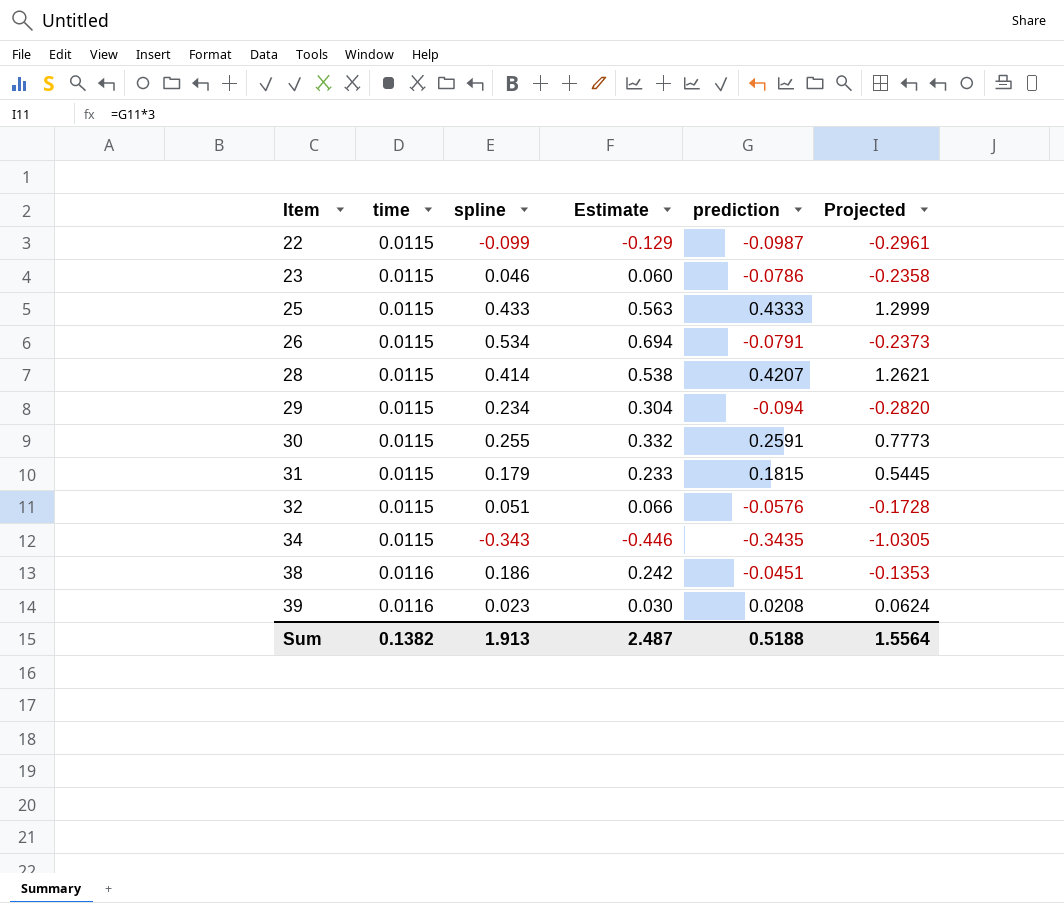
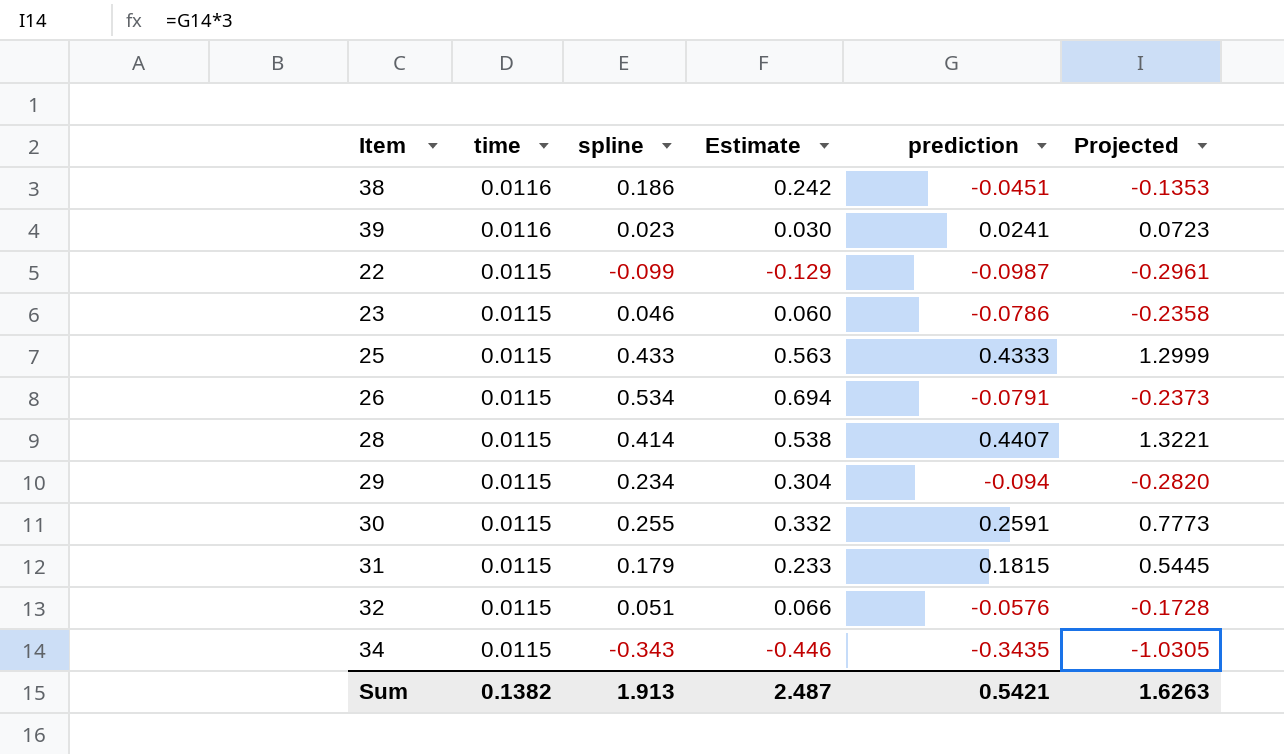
row order: Item ascending -> time descending
39 | prediction: 0.0208 -> 0.0241
39 | Projected: 0.0624 -> 0.0723
28 | prediction: 0.4207 -> 0.4407
28 | Projected: 1.2621 -> 1.3221
Sum | prediction: 0.5188 -> 0.5421
Sum | Projected: 1.5564 -> 1.6263

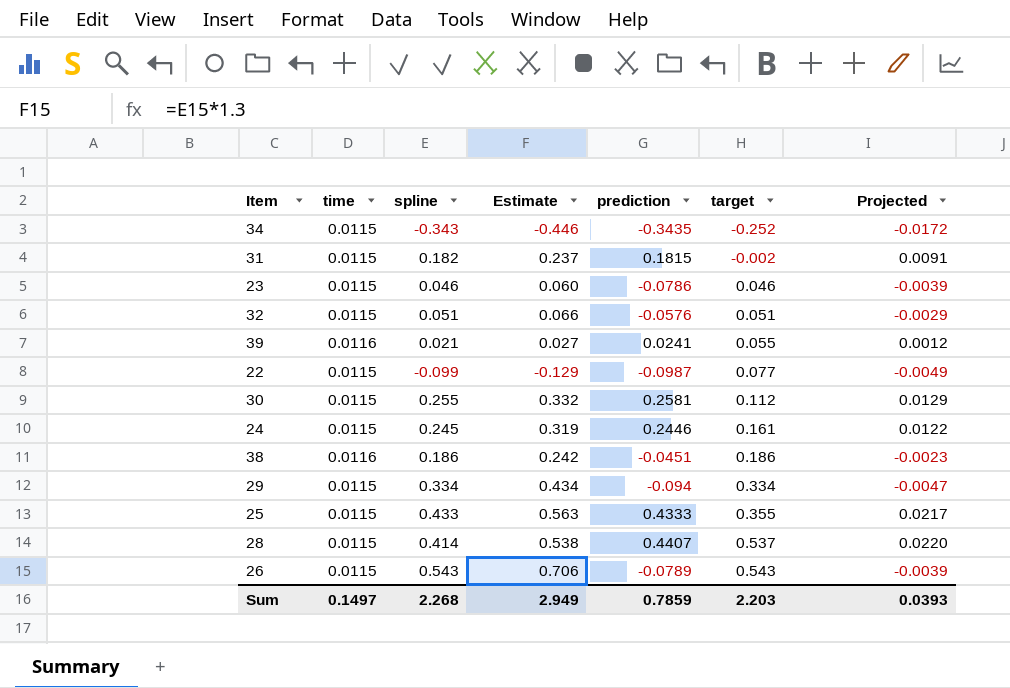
row order: time descending -> target ascending
column target | position: none -> 6
column Projected | formula: [prediction] * 3 -> [prediction] * 0.05
31 | spline: 0.179 -> 0.182
31 | Estimate: 0.233 -> 0.237
39 | spline: 0.023 -> 0.021
39 | Estimate: 0.030 -> 0.027
30 | prediction: 0.2591 -> 0.2581
row 24: none -> 0.0115 | 0.245 | 0.319 | 0.2446 | 0.161 | 0.0122
29 | spline: 0.234 -> 0.334
29 | Estimate: 0.304 -> 0.434
26 | spline: 0.534 -> 0.543
26 | Estimate: 0.694 -> 0.706
26 | prediction: -0.0791 -> -0.0789
Sum | time: 0.1382 -> 0.1497
Sum | spline: 1.913 -> 2.268
Sum | Estimate: 2.487 -> 2.949
Sum | prediction: 0.5421 -> 0.7859
Sum | Projected: 1.6263 -> 0.0393

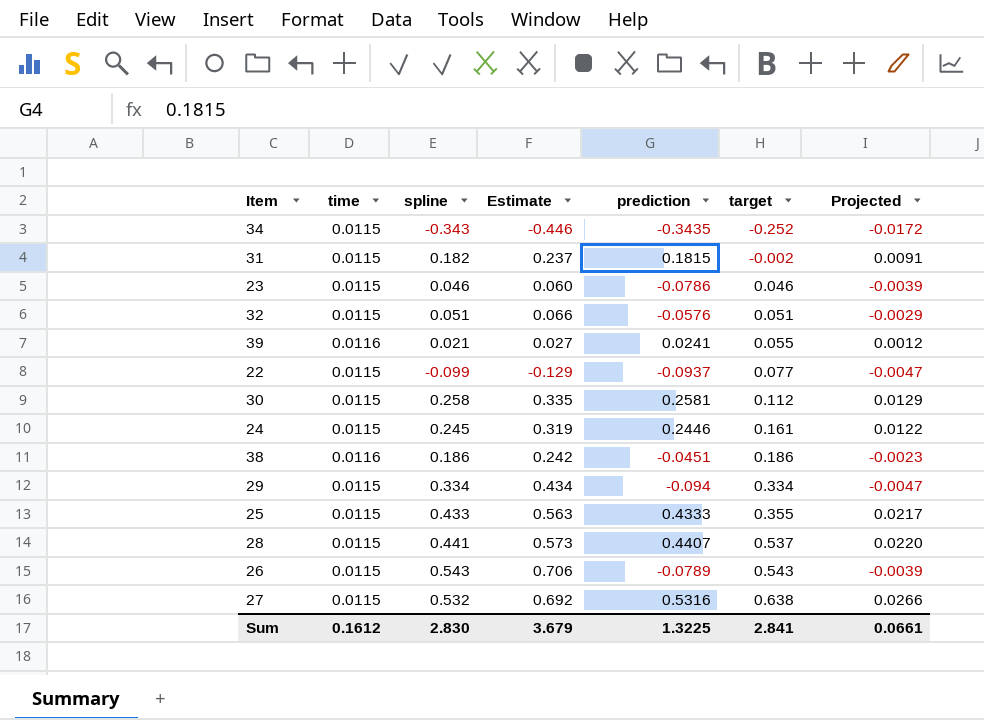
22 | prediction: -0.0987 -> -0.0937
22 | Projected: -0.0049 -> -0.0047
30 | spline: 0.255 -> 0.258
30 | Estimate: 0.332 -> 0.335
28 | spline: 0.414 -> 0.441
28 | Estimate: 0.538 -> 0.573
row 27: none -> 0.0115 | 0.532 | 0.692 | 0.5316 | 0.638 | 0.0266
Sum | time: 0.1497 -> 0.1612
Sum | spline: 2.268 -> 2.830
Sum | Estimate: 2.949 -> 3.679
Sum | prediction: 0.7859 -> 1.3225
Sum | target: 2.203 -> 2.841
Sum | Projected: 0.0393 -> 0.0661

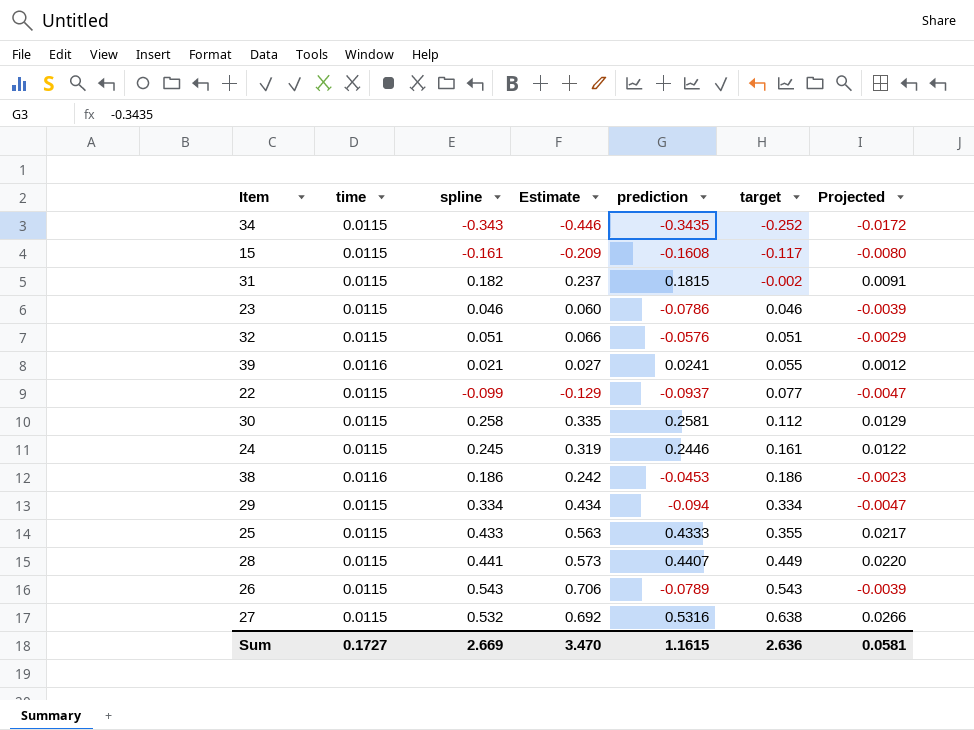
row 15: none -> 0.0115 | -0.161 | -0.209 | -0.1608 | -0.117 | -0.0080
38 | prediction: -0.0451 -> -0.0453
28 | target: 0.537 -> 0.449
Sum | time: 0.1612 -> 0.1727
Sum | spline: 2.830 -> 2.669
Sum | Estimate: 3.679 -> 3.470
Sum | prediction: 1.3225 -> 1.1615
Sum | target: 2.841 -> 2.636
Sum | Projected: 0.0661 -> 0.0581

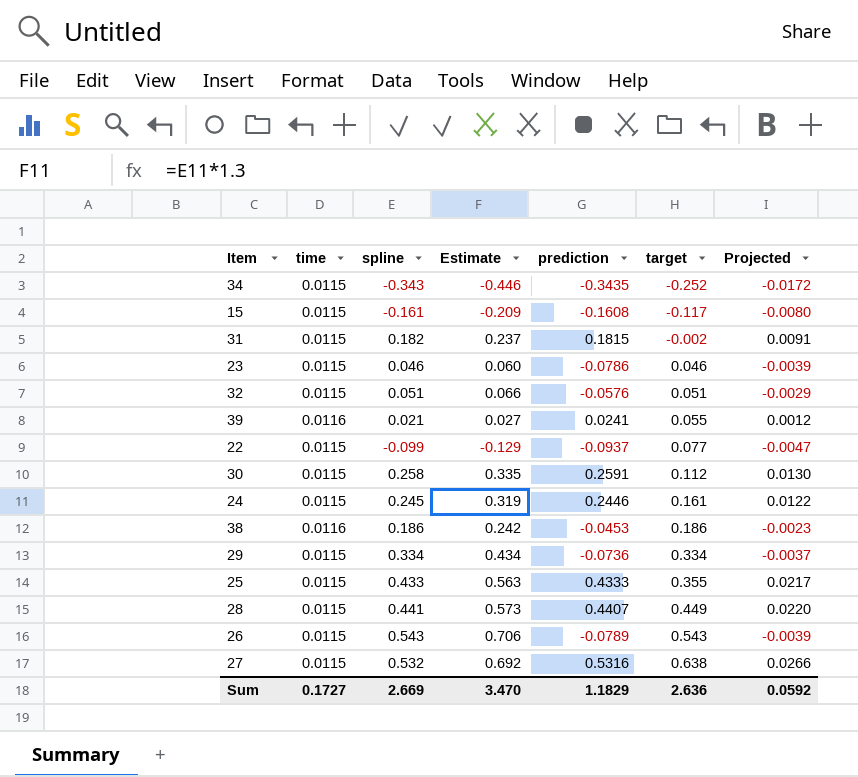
30 | prediction: 0.2581 -> 0.2591
30 | Projected: 0.0129 -> 0.0130
29 | prediction: -0.094 -> -0.0736
29 | Projected: -0.0047 -> -0.0037
Sum | prediction: 1.1615 -> 1.1829
Sum | Projected: 0.0581 -> 0.0592

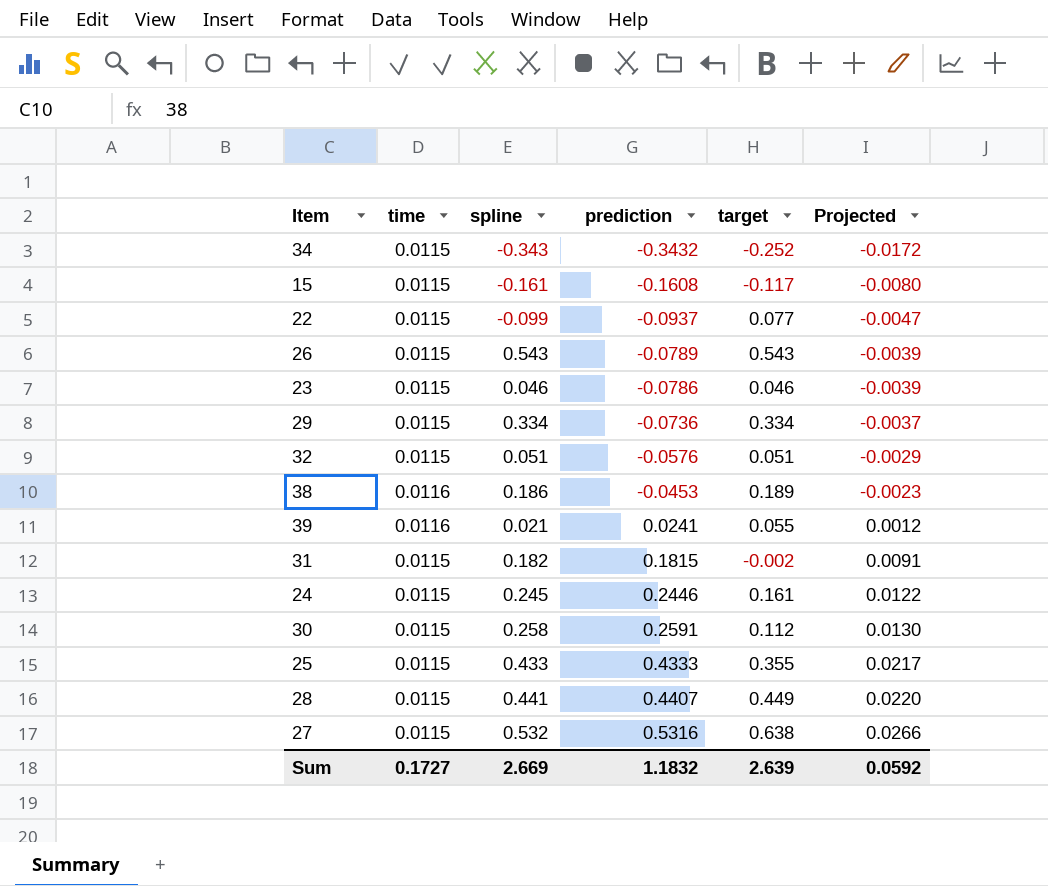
row order: target ascending -> prediction ascending
column Estimate | formula: [spline] * 1.3 -> none
34 | prediction: -0.3435 -> -0.3432
38 | target: 0.186 -> 0.189
Sum | prediction: 1.1829 -> 1.1832
Sum | target: 2.636 -> 2.639

